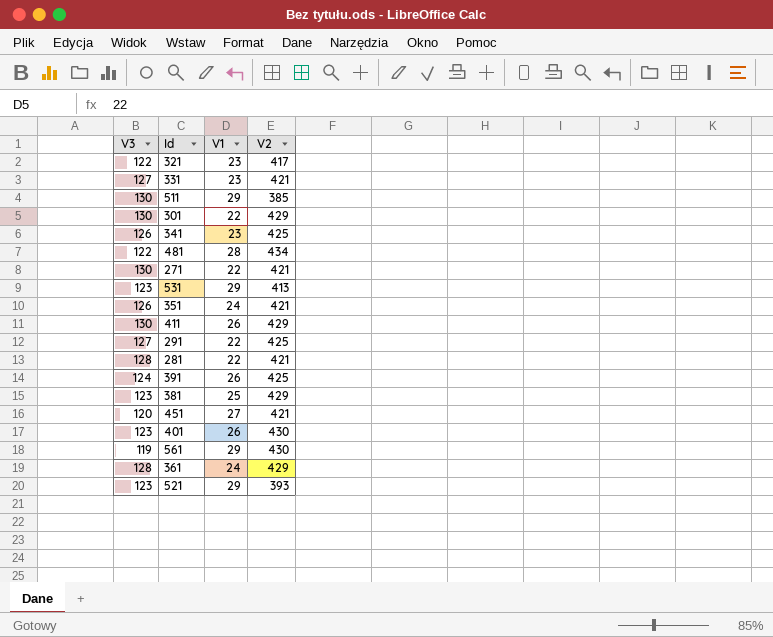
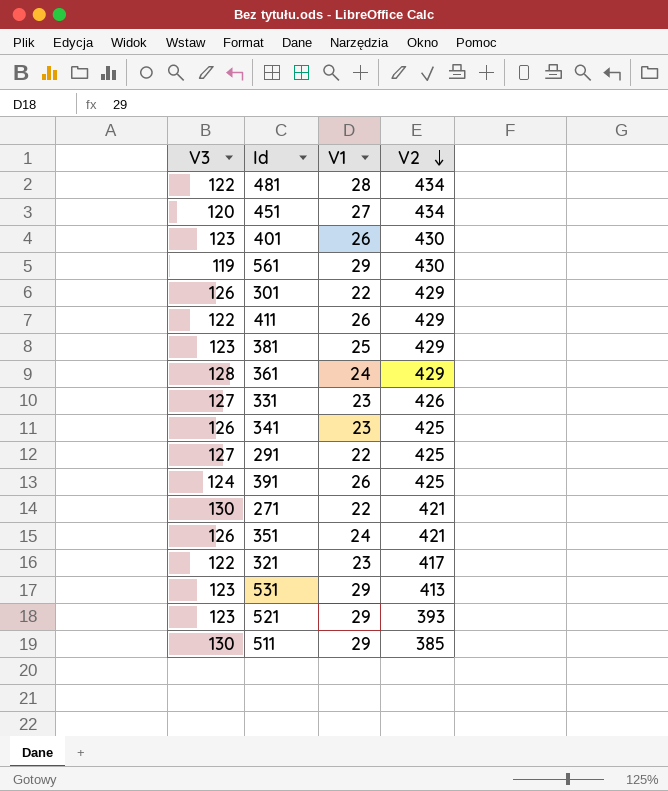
row order: none -> V2 descending
row 281: 128 | 22 | 421 -> none
451 | V2: 421 -> 434
301 | V3: 130 -> 126
411 | V3: 130 -> 122
331 | V2: 421 -> 426

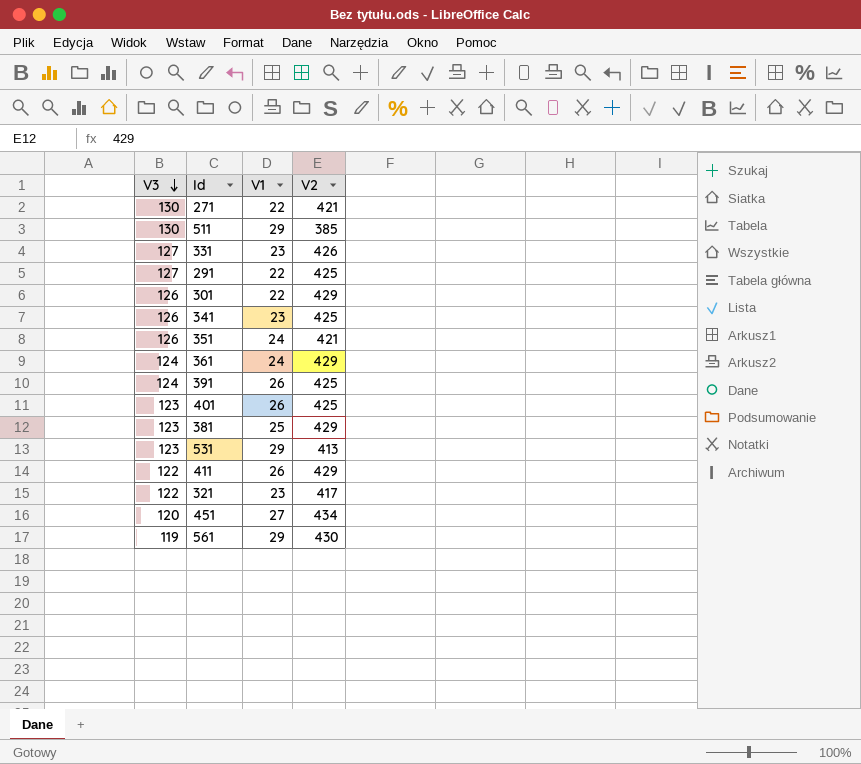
row order: V2 descending -> V3 descending
row 481: 122 | 28 | 434 -> none
row 521: 123 | 29 | 393 -> none
361 | V3: 128 -> 124
401 | V2: 430 -> 425

